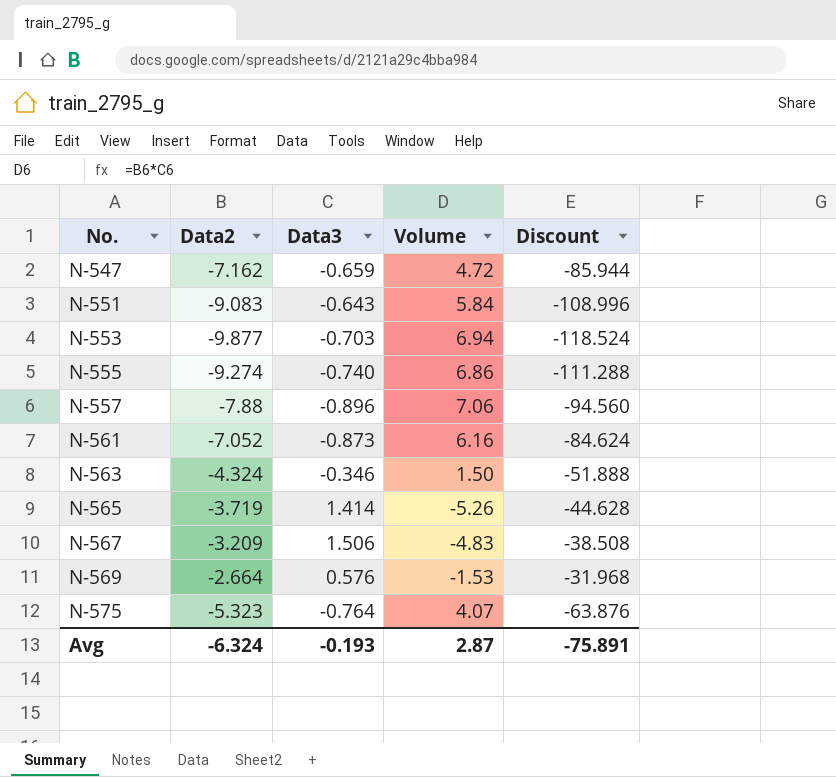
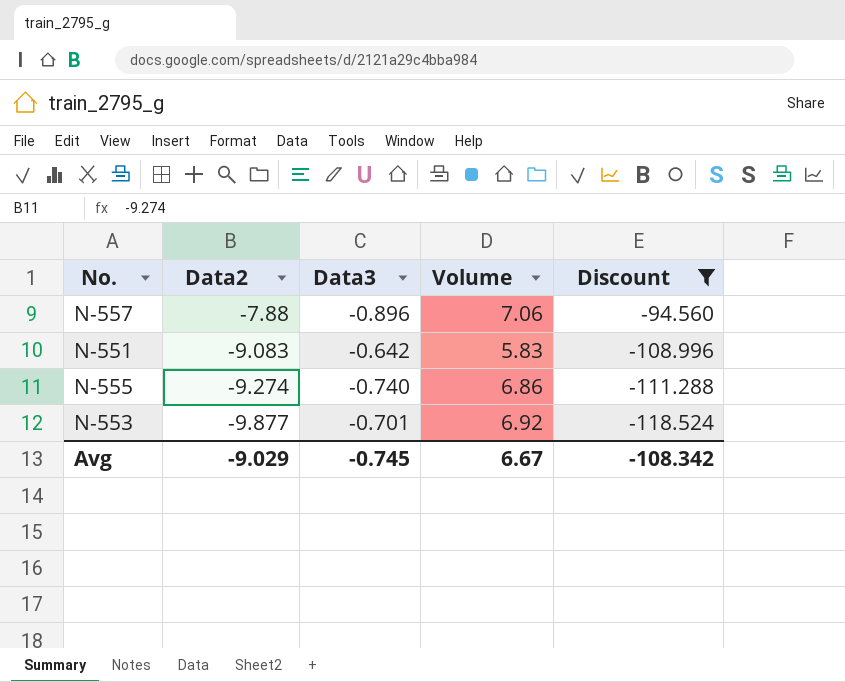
filter: none -> Discount <= -94.560
row order: No. ascending -> Data2 descending
N-551 | Data3: -0.643 -> -0.642
N-551 | Volume: 5.84 -> 5.83
N-553 | Data3: -0.703 -> -0.701
N-553 | Volume: 6.94 -> 6.92
Avg | Data2: -6.324 -> -9.029
Avg | Data3: -0.193 -> -0.745
Avg | Volume: 2.87 -> 6.67
Avg | Discount: -75.891 -> -108.342

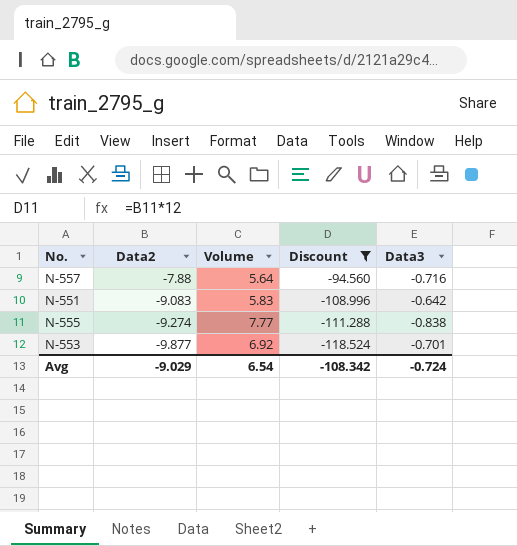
column Data3 | position: 3 -> 5
N-557 | Volume: 7.06 -> 5.64
N-557 | Data3: -0.896 -> -0.716
N-555 | Volume: 6.86 -> 7.77
N-555 | Data3: -0.740 -> -0.838
Avg | Volume: 6.67 -> 6.54
Avg | Data3: -0.745 -> -0.724

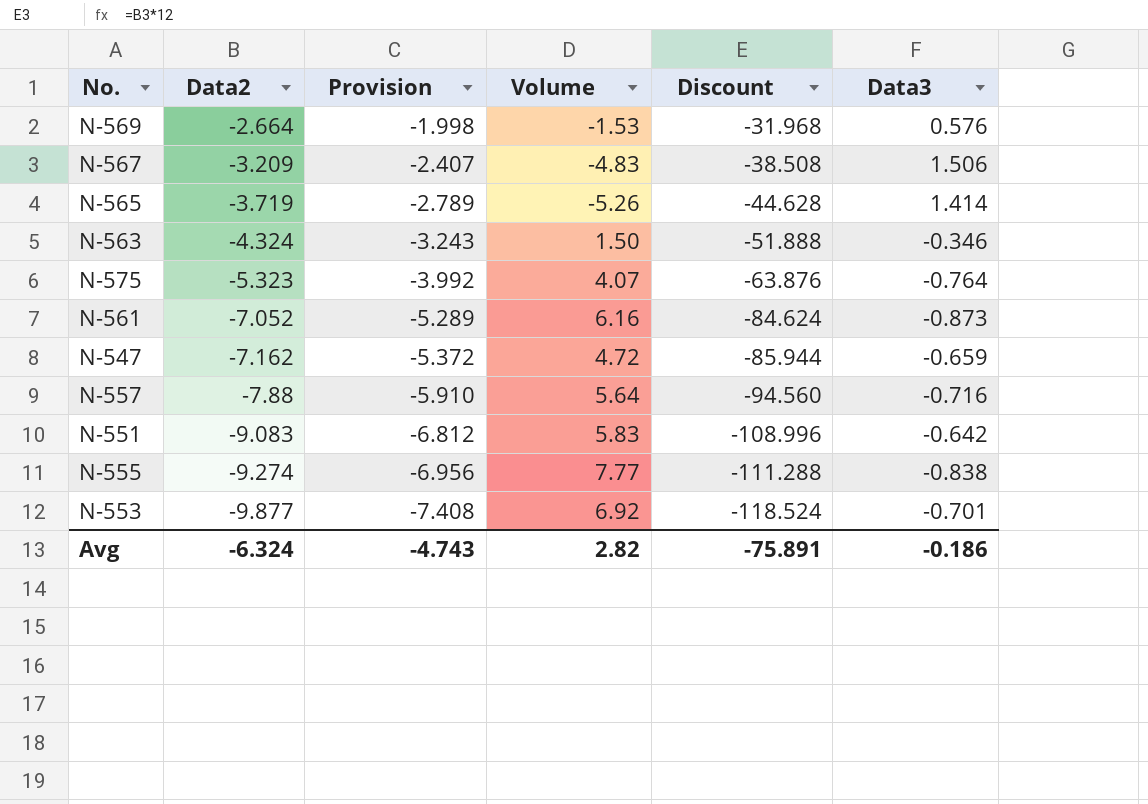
filter: Discount <= -94.560 -> none
column Provision | formula: none -> [Data2] * 0.75
Avg | Data2: -9.029 -> -6.324
Avg | Volume: 6.54 -> 2.82
Avg | Discount: -108.342 -> -75.891
Avg | Data3: -0.724 -> -0.186

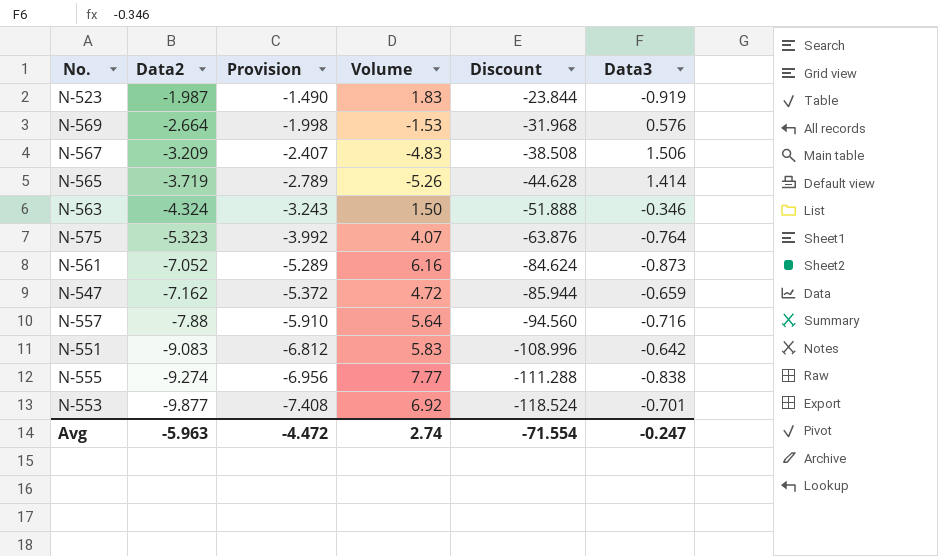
row N-523: none -> -1.987 | -1.490 | 1.83 | -23.844 | -0.919
Avg | Data2: -6.324 -> -5.963
Avg | Provision: -4.743 -> -4.472
Avg | Volume: 2.82 -> 2.74
Avg | Discount: -75.891 -> -71.554
Avg | Data3: -0.186 -> -0.247

